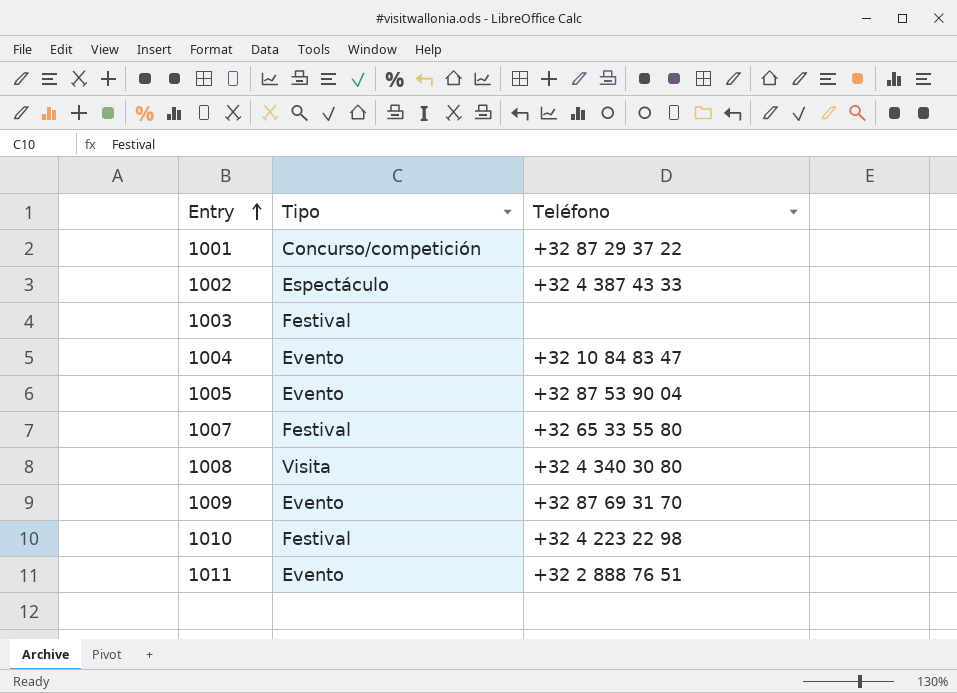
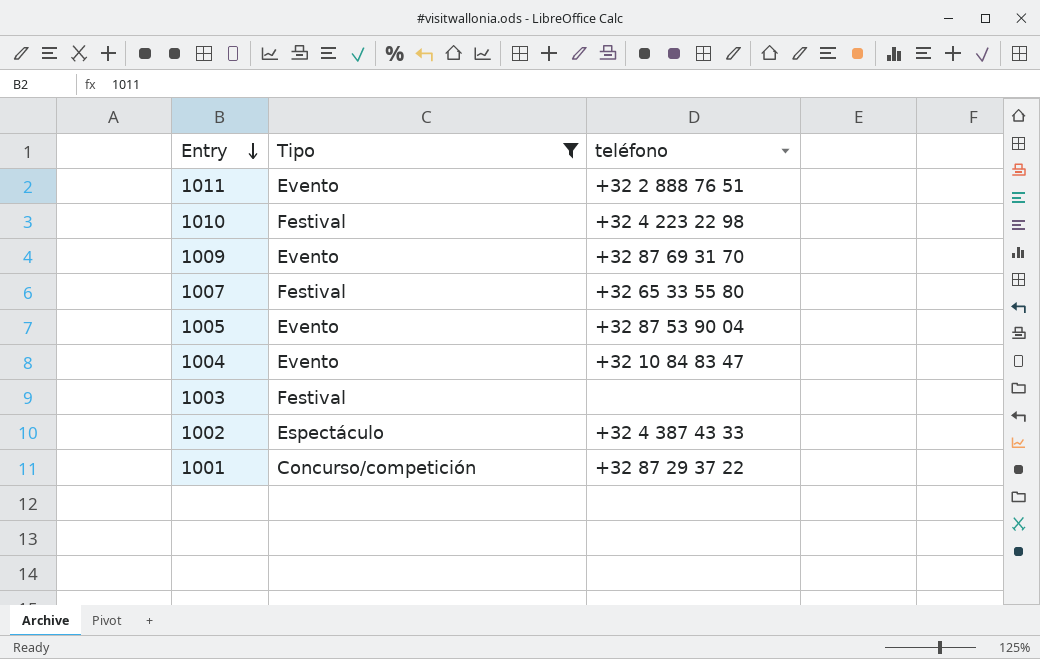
filter: none -> Tipo != Visita
row order: Entry ascending -> Entry descending
column name: Teléfono -> teléfono

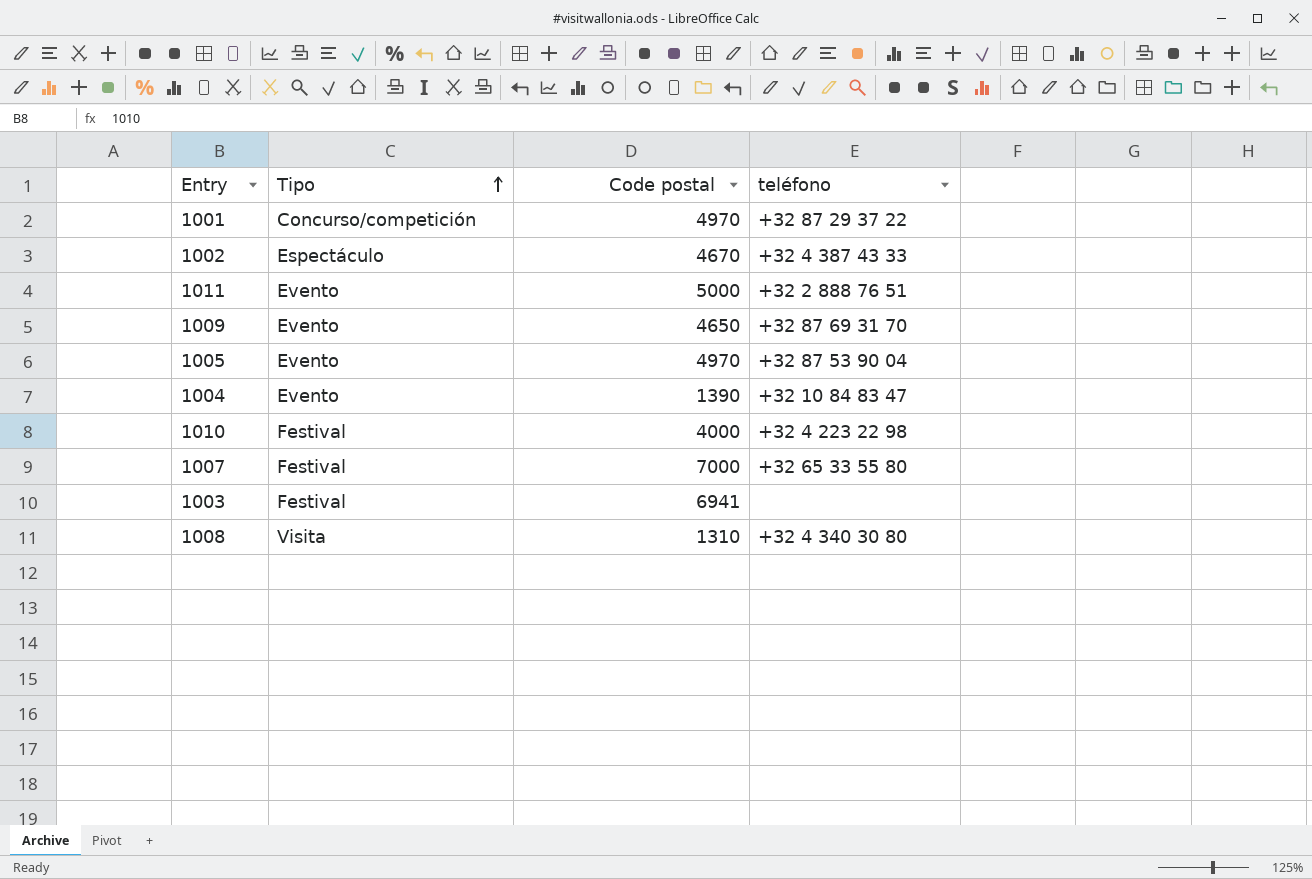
filter: Tipo != Visita -> none
row order: Entry descending -> Tipo ascending
column Code postal | position: none -> 3

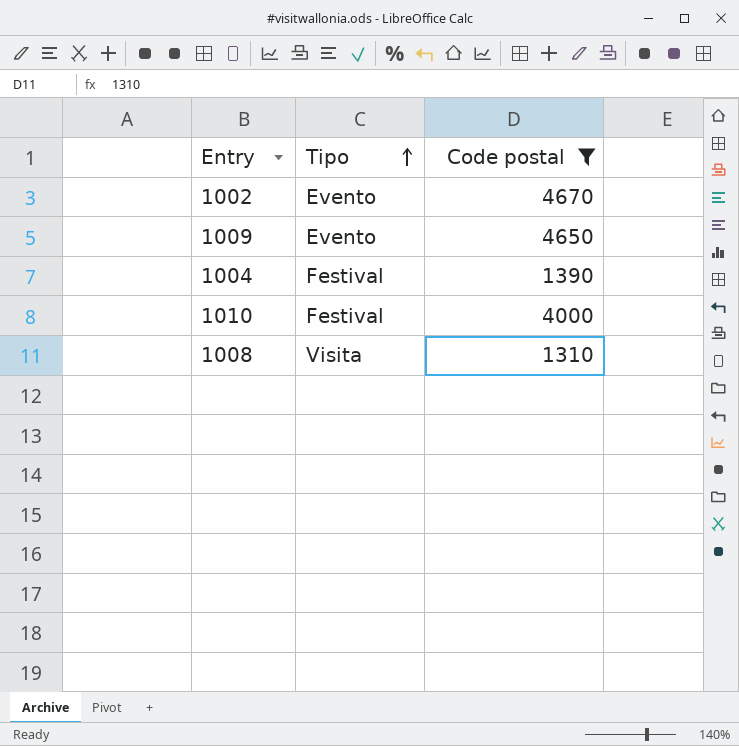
filter: none -> Code postal <= 4670
column teléfono | position: 4 -> none
1002 | Tipo: Espectáculo -> Evento
1004 | Tipo: Evento -> Festival

